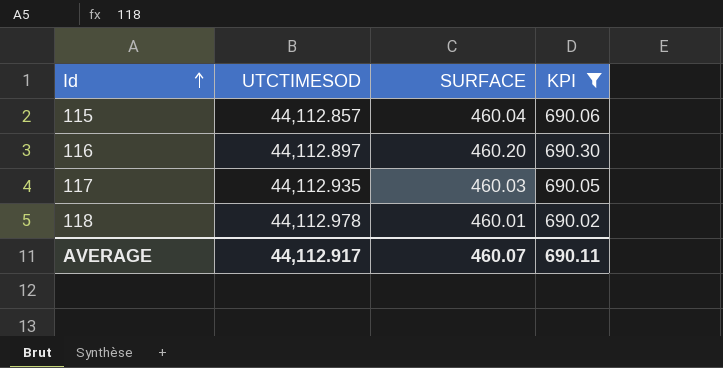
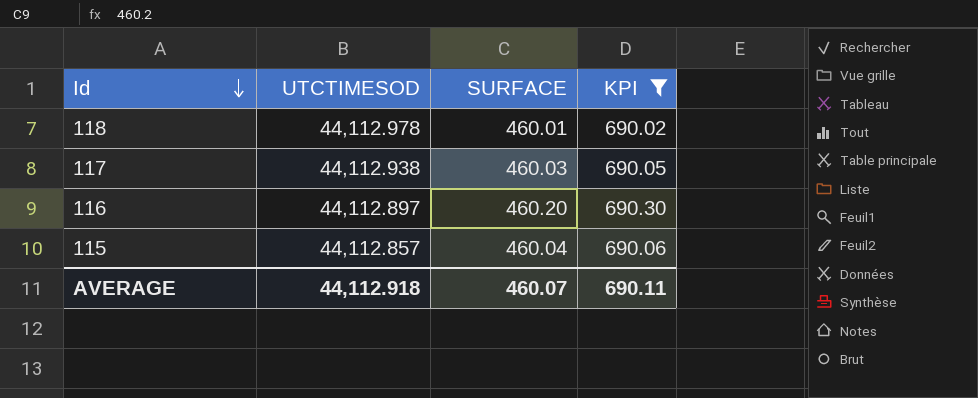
row order: Id ascending -> Id descending
117 | UTCTIMESOD: 44,112.935 -> 44,112.938
AVERAGE | UTCTIMESOD: 44,112.917 -> 44,112.918

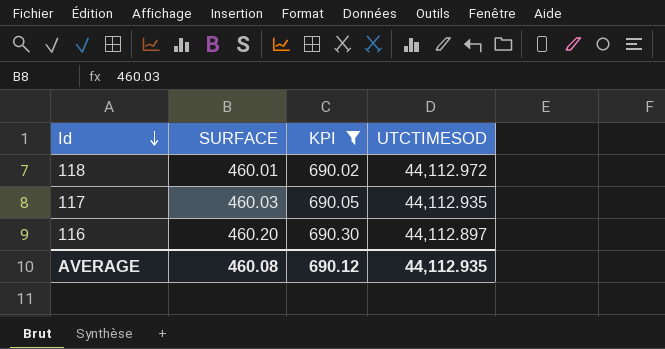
column UTCTIMESOD | position: 2 -> 4
row 115: 44,112.857 | 460.04 | 690.06 -> none
118 | UTCTIMESOD: 44,112.978 -> 44,112.972
117 | UTCTIMESOD: 44,112.938 -> 44,112.935
AVERAGE | SURFACE: 460.07 -> 460.08
AVERAGE | KPI: 690.11 -> 690.12
AVERAGE | UTCTIMESOD: 44,112.918 -> 44,112.935

